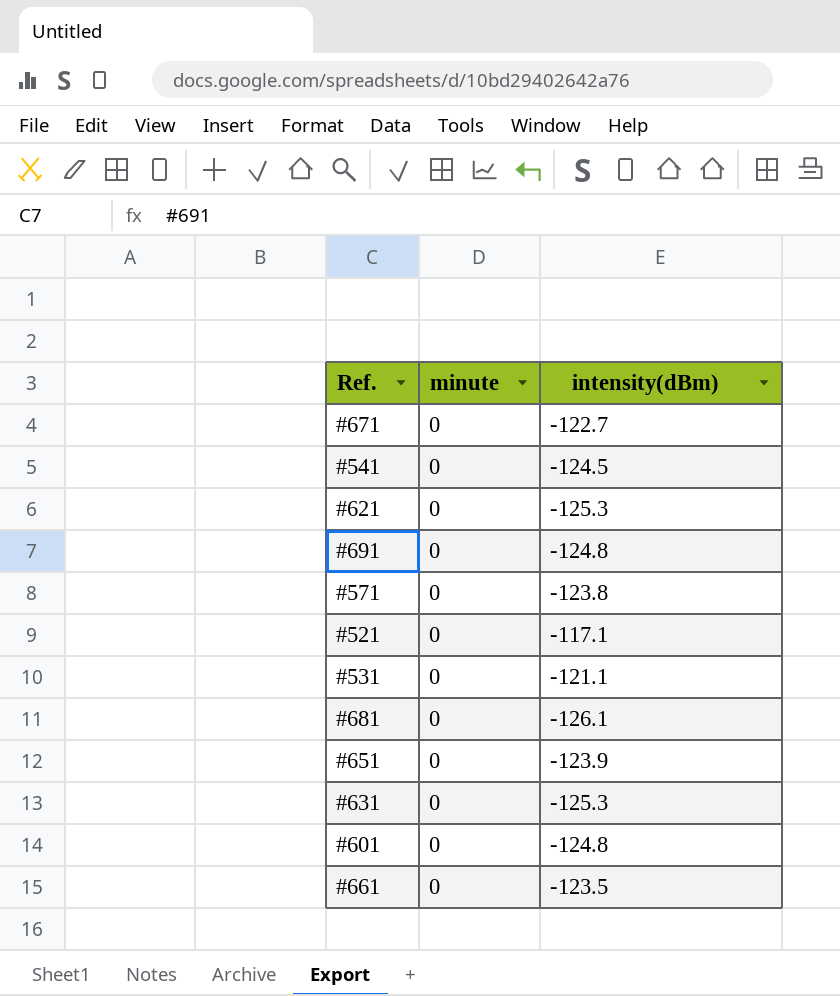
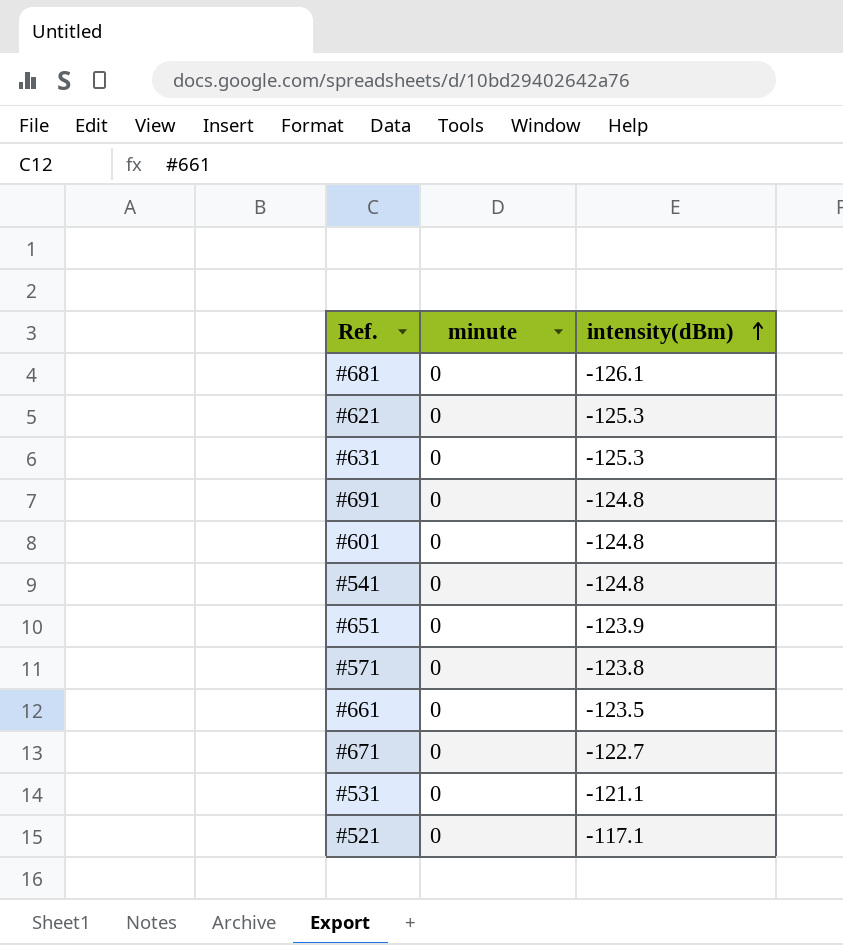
row order: none -> intensity(dBm) ascending
#541 | intensity(dBm): -124.5 -> -124.8

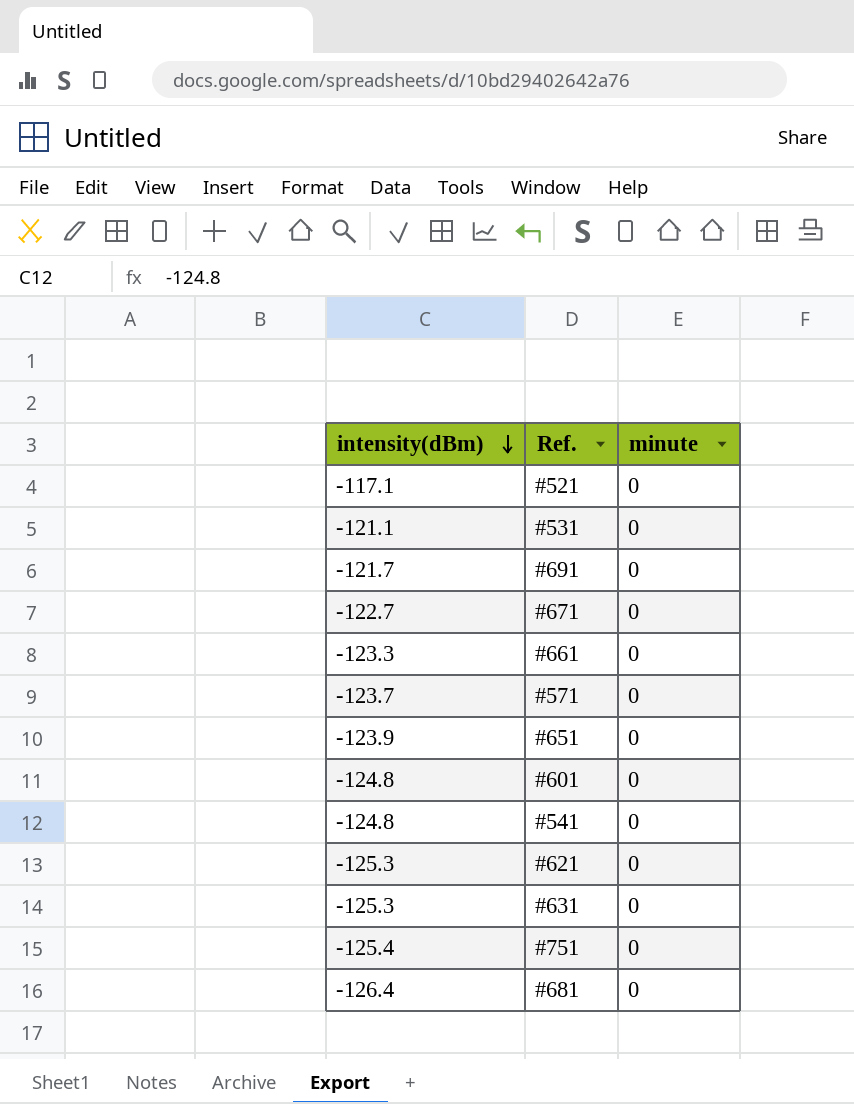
row order: intensity(dBm) ascending -> intensity(dBm) descending
column intensity(dBm) | position: 3 -> 1
#691 | intensity(dBm): -124.8 -> -121.7
#661 | intensity(dBm): -123.5 -> -123.3
#571 | intensity(dBm): -123.8 -> -123.7
row #751: none -> -125.4 | 0
#681 | intensity(dBm): -126.1 -> -126.4

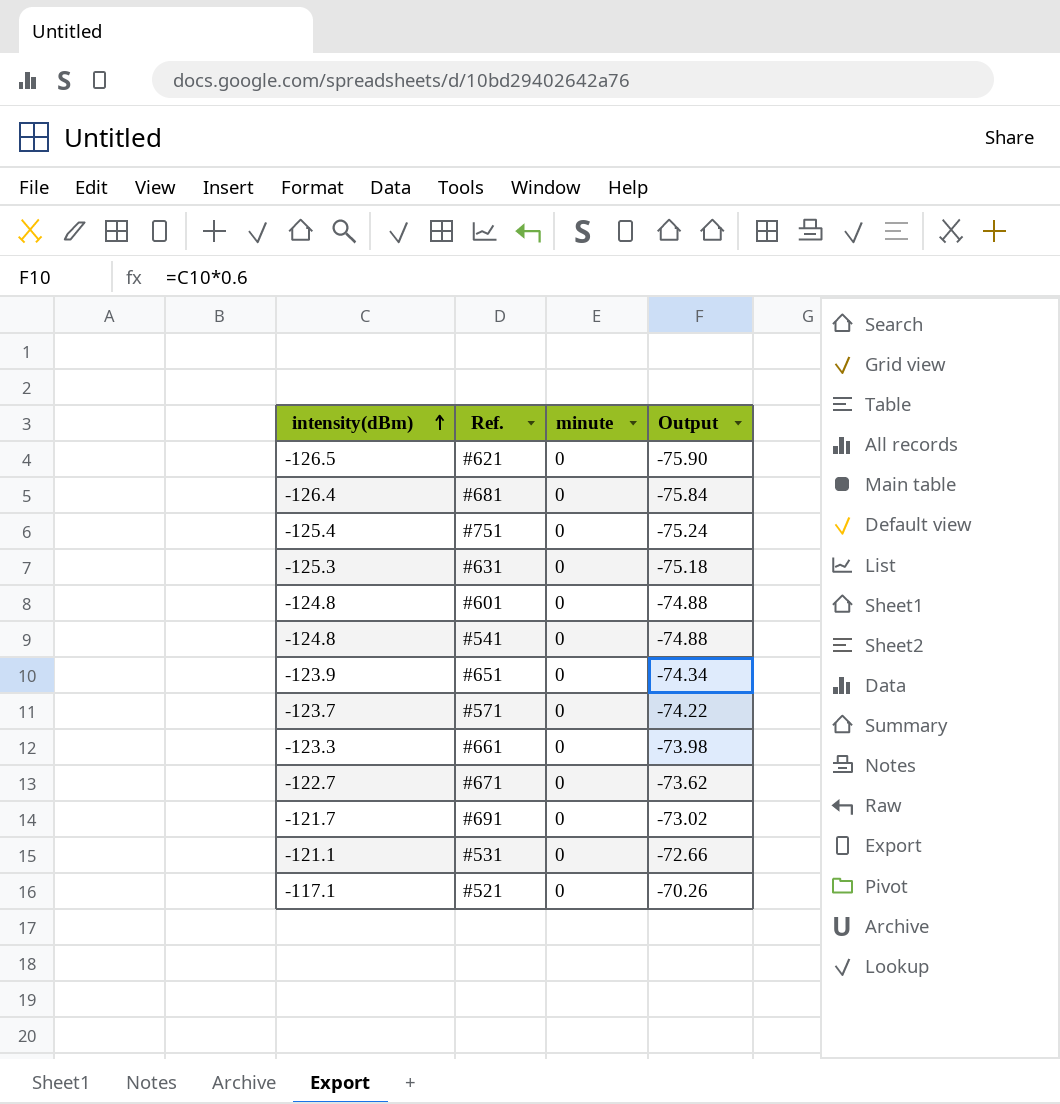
row order: intensity(dBm) descending -> intensity(dBm) ascending
column Output | formula: none -> [intensity(dBm)] * 0.6
#621 | intensity(dBm): -125.3 -> -126.5

